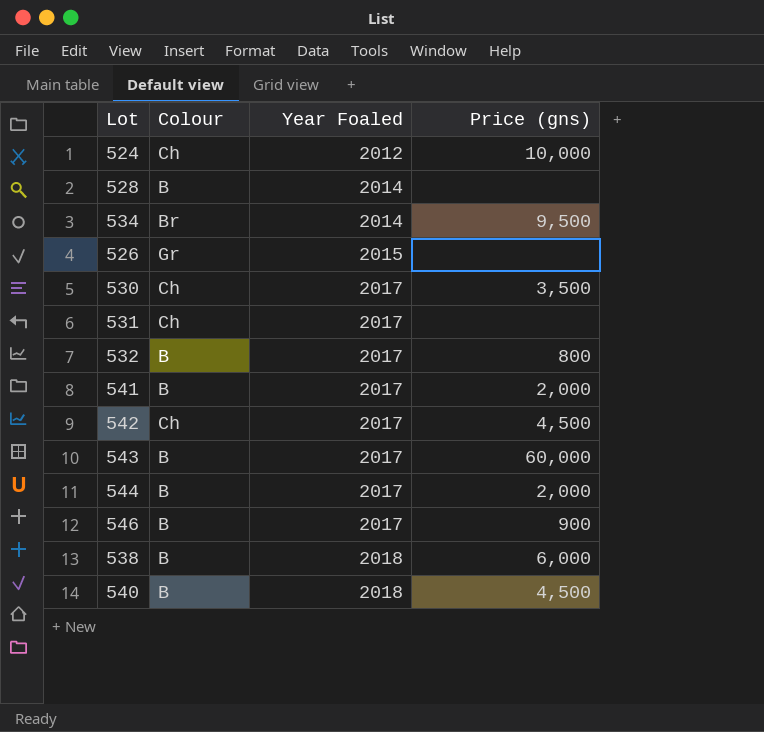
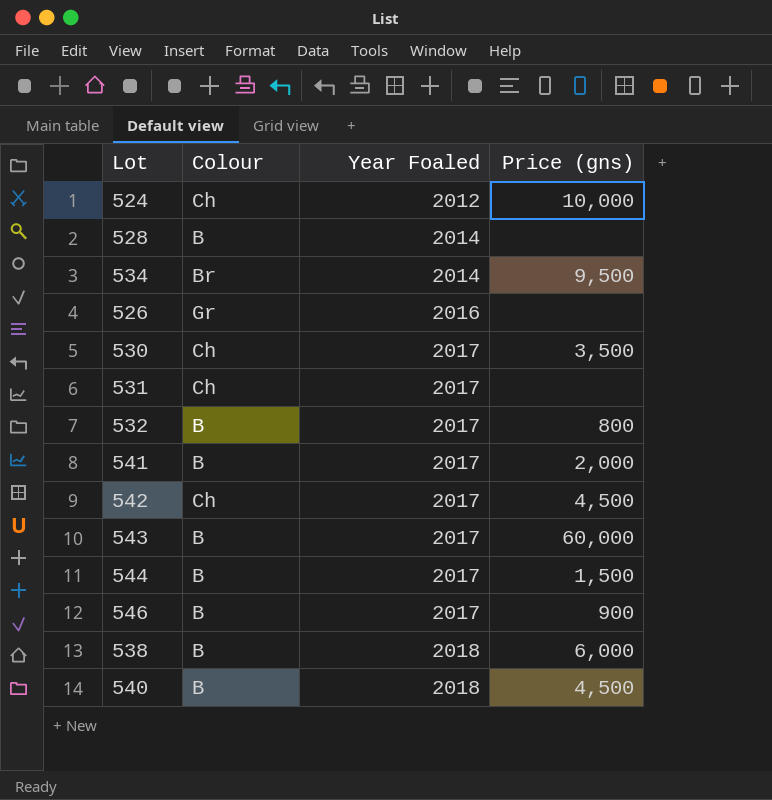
526 | Year Foaled: 2015 -> 2016
544 | Price (gns): 2,000 -> 1,500

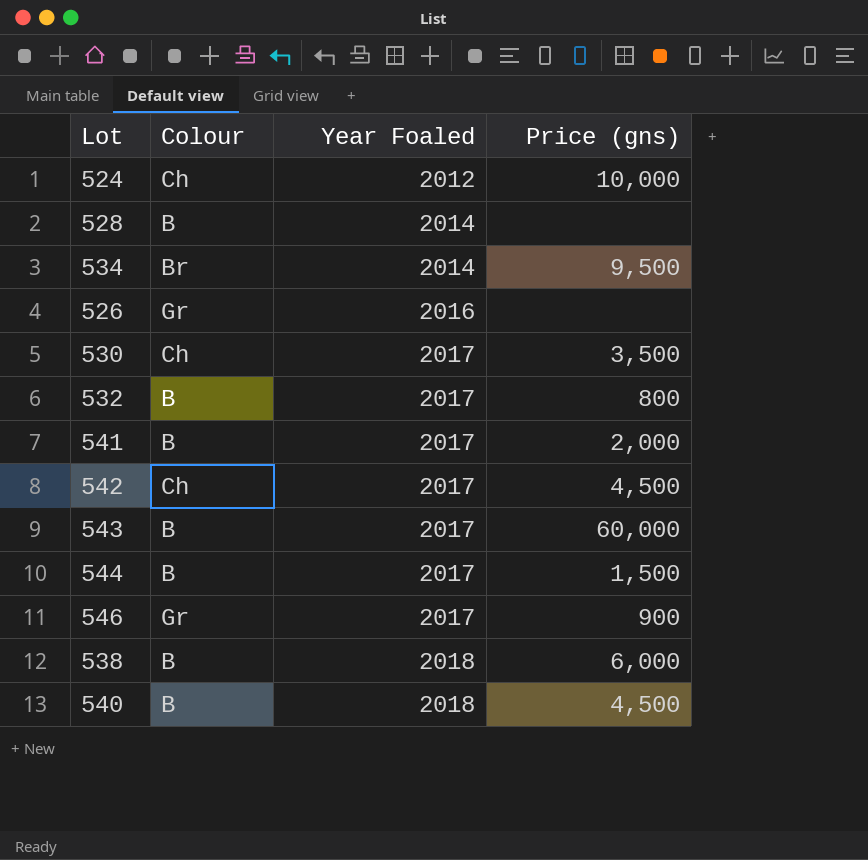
row 531: Ch | 2017 | none -> none
546 | Colour: B -> Gr

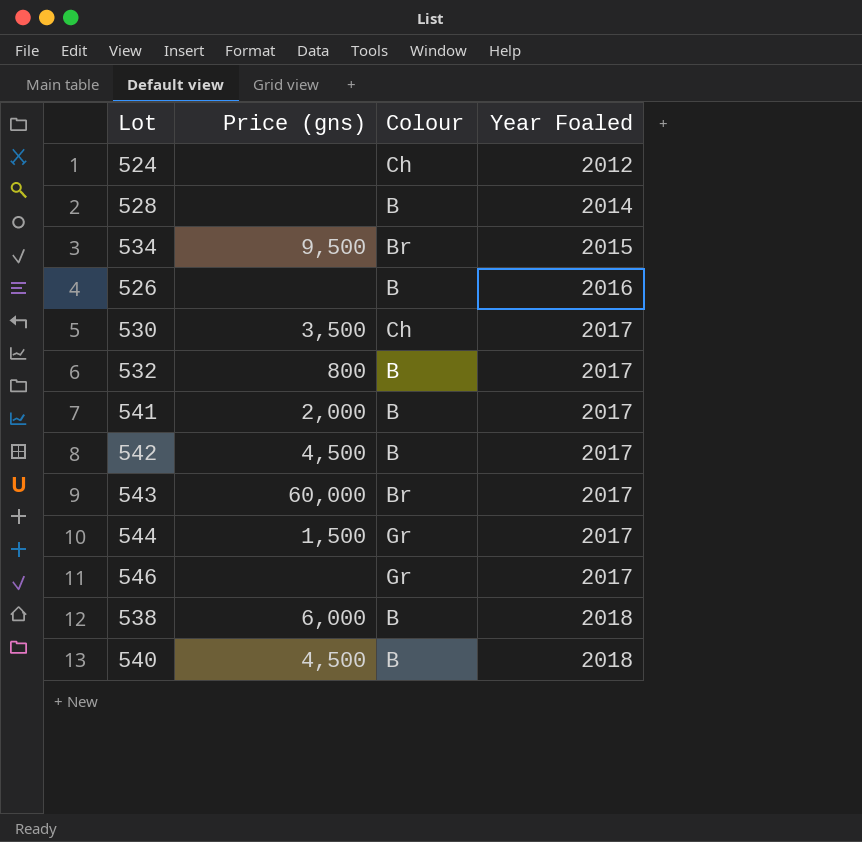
column Price (gns) | position: 4 -> 2
524 | Price (gns): 10,000 -> none
534 | Year Foaled: 2014 -> 2015
526 | Colour: Gr -> B
542 | Colour: Ch -> B
543 | Colour: B -> Br
544 | Colour: B -> Gr
546 | Price (gns): 900 -> none

